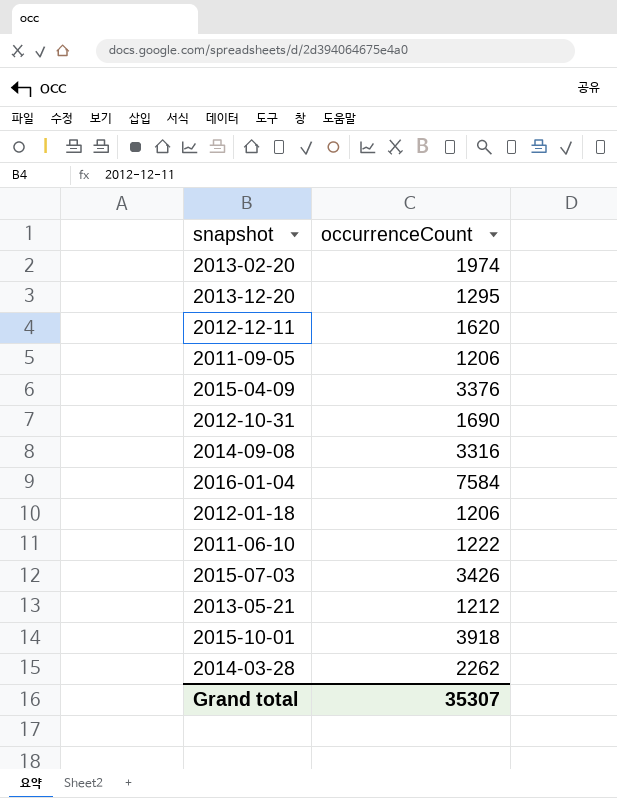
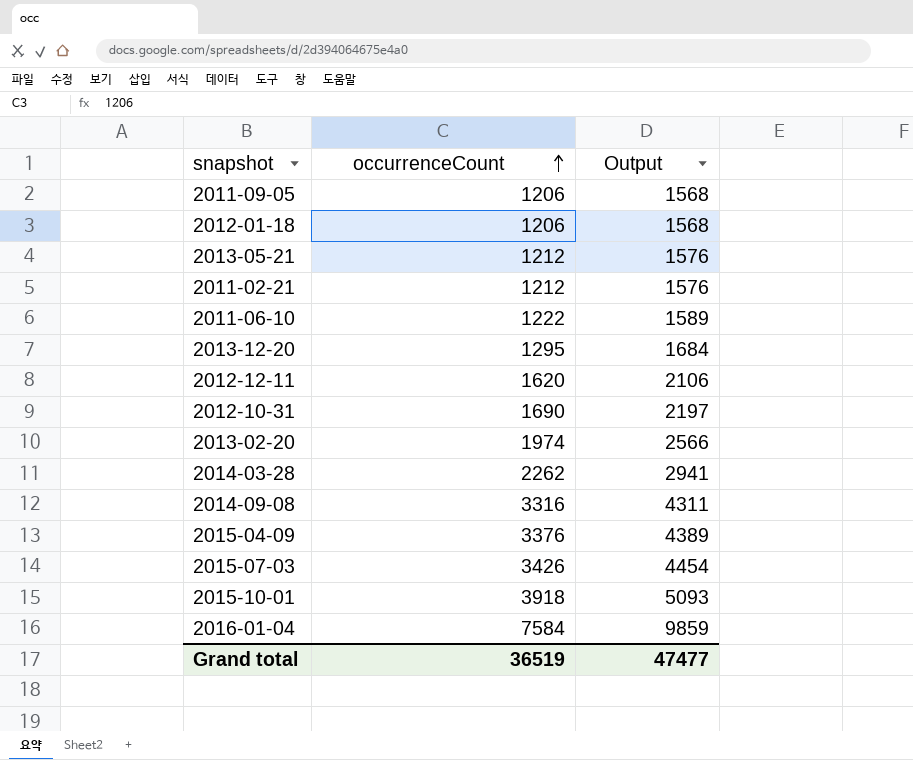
row order: none -> occurrenceCount ascending
column Output | formula: none -> [occurrenceCount] * 1.3
row 2011-02-21: none -> 1212 | 1576
Grand total | occurrenceCount: 35307 -> 36519

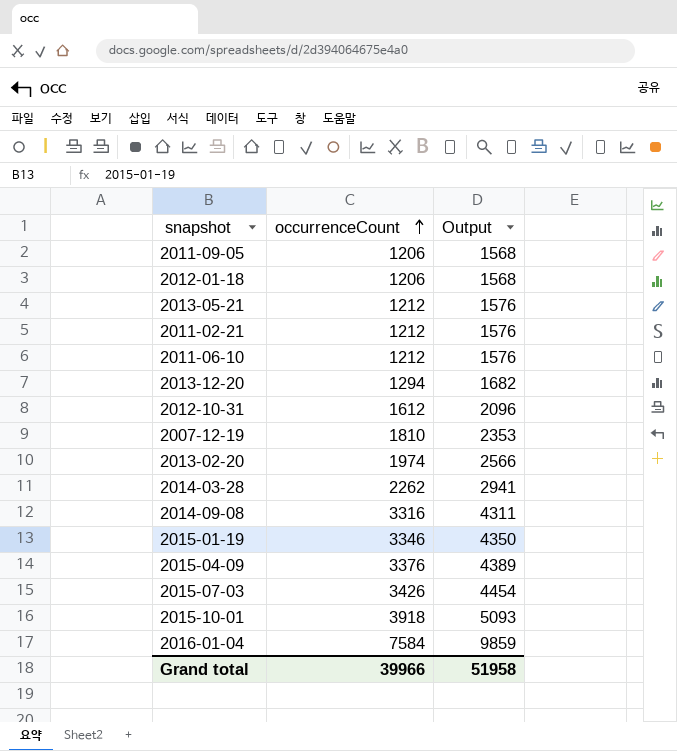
row 2012-12-11: 1620 | 2106 -> none
2011-06-10 | occurrenceCount: 1222 -> 1212
2011-06-10 | Output: 1589 -> 1576
2013-12-20 | occurrenceCount: 1295 -> 1294
2013-12-20 | Output: 1684 -> 1682
2012-10-31 | occurrenceCount: 1690 -> 1612
2012-10-31 | Output: 2197 -> 2096
row 2007-12-19: none -> 1810 | 2353
row 2015-01-19: none -> 3346 | 4350
Grand total | occurrenceCount: 36519 -> 39966
Grand total | Output: 47477 -> 51958

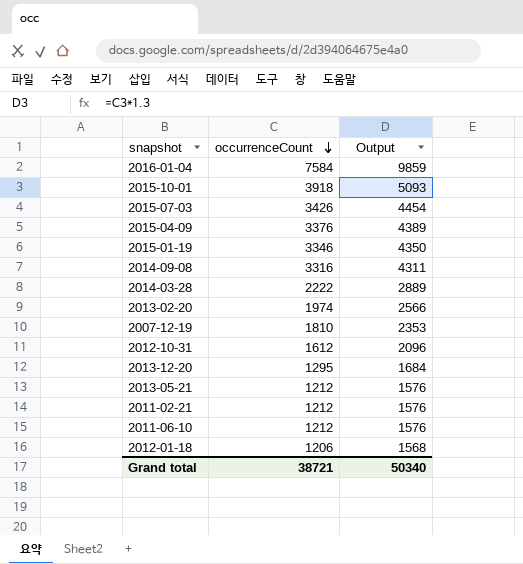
row order: occurrenceCount ascending -> occurrenceCount descending
row 2011-09-05: 1206 | 1568 -> none
2014-03-28 | occurrenceCount: 2262 -> 2222
2014-03-28 | Output: 2941 -> 2889
2013-12-20 | occurrenceCount: 1294 -> 1295
2013-12-20 | Output: 1682 -> 1684
Grand total | occurrenceCount: 39966 -> 38721
Grand total | Output: 51958 -> 50340

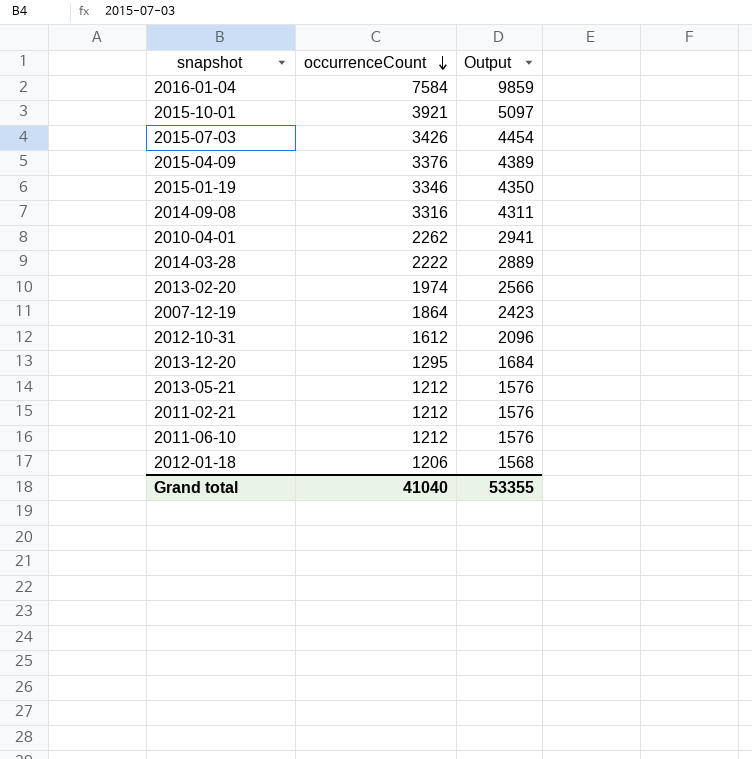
2015-10-01 | occurrenceCount: 3918 -> 3921
2015-10-01 | Output: 5093 -> 5097
row 2010-04-01: none -> 2262 | 2941
2007-12-19 | occurrenceCount: 1810 -> 1864
2007-12-19 | Output: 2353 -> 2423
Grand total | occurrenceCount: 38721 -> 41040
Grand total | Output: 50340 -> 53355

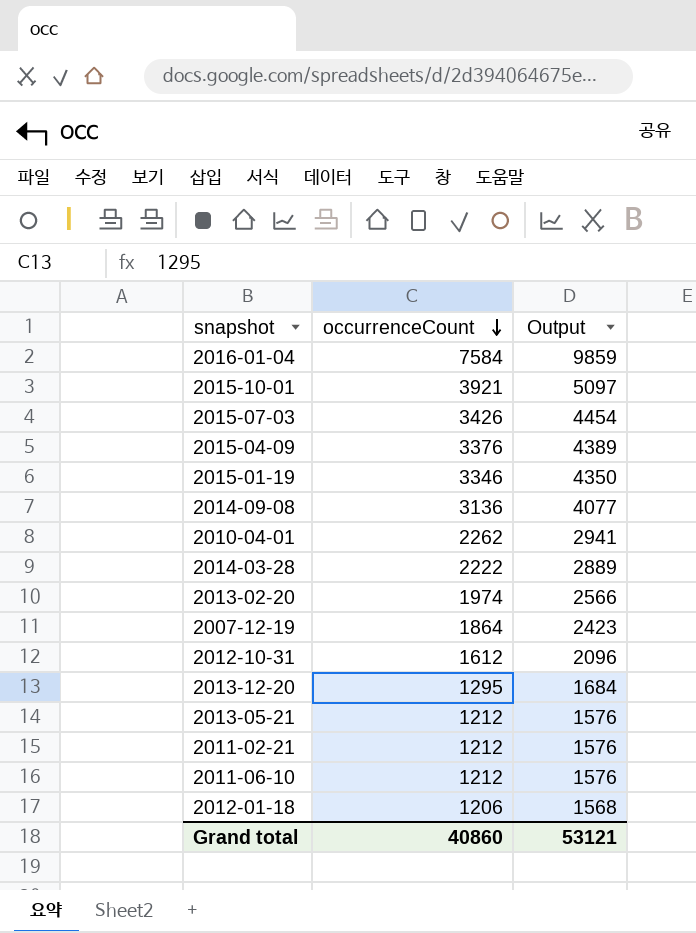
2014-09-08 | occurrenceCount: 3316 -> 3136
2014-09-08 | Output: 4311 -> 4077
Grand total | occurrenceCount: 41040 -> 40860
Grand total | Output: 53355 -> 53121

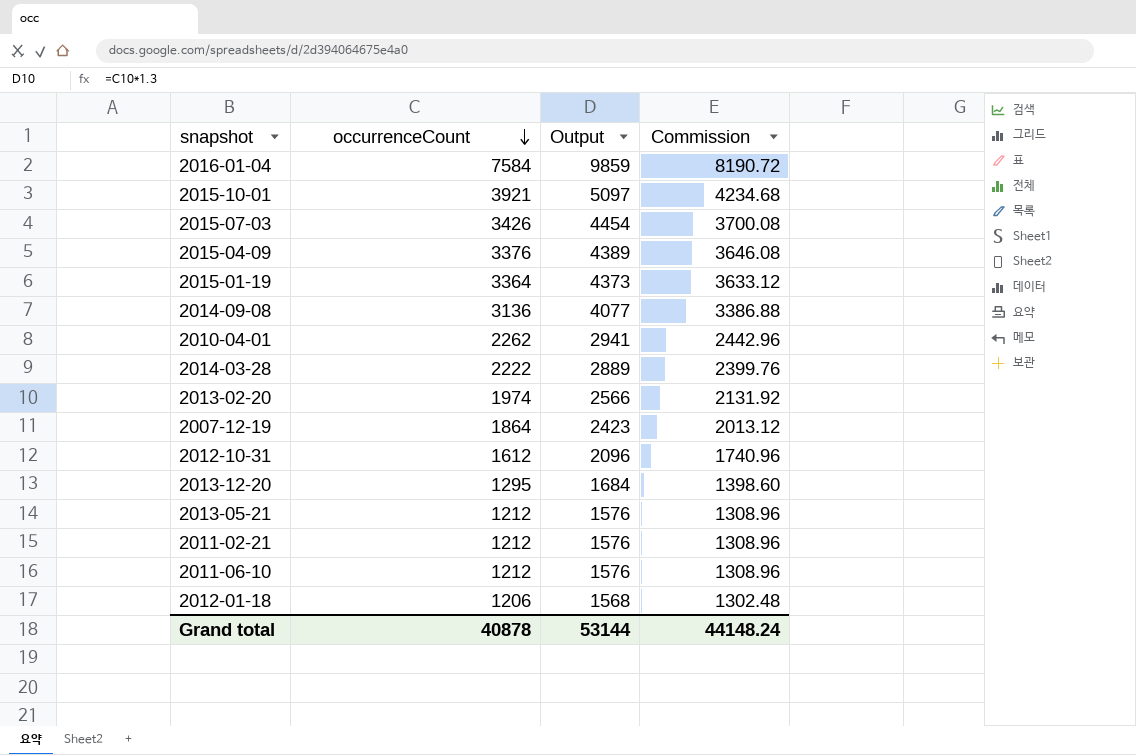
column Commission | formula: none -> [occurrenceCount] * 1.08
2015-01-19 | occurrenceCount: 3346 -> 3364
2015-01-19 | Output: 4350 -> 4373
Grand total | occurrenceCount: 40860 -> 40878
Grand total | Output: 53121 -> 53144

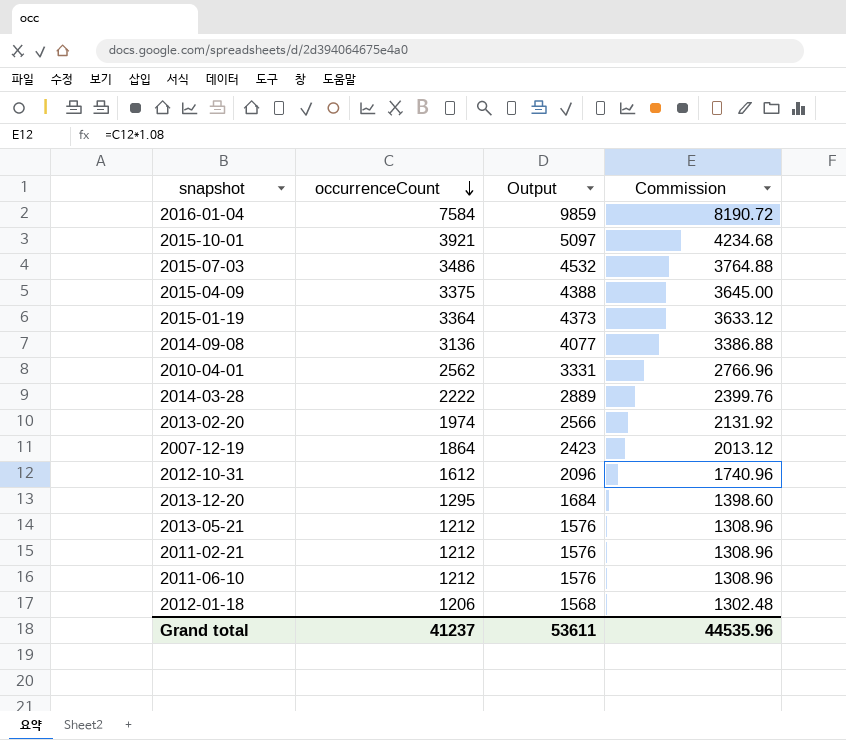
2015-07-03 | occurrenceCount: 3426 -> 3486
2015-07-03 | Output: 4454 -> 4532
2015-07-03 | Commission: 3700.08 -> 3764.88
2015-04-09 | occurrenceCount: 3376 -> 3375
2015-04-09 | Output: 4389 -> 4388
2015-04-09 | Commission: 3646.08 -> 3645.00
2010-04-01 | occurrenceCount: 2262 -> 2562
2010-04-01 | Output: 2941 -> 3331
2010-04-01 | Commission: 2442.96 -> 2766.96
Grand total | occurrenceCount: 40878 -> 41237
Grand total | Output: 53144 -> 53611
Grand total | Commission: 44148.24 -> 44535.96

